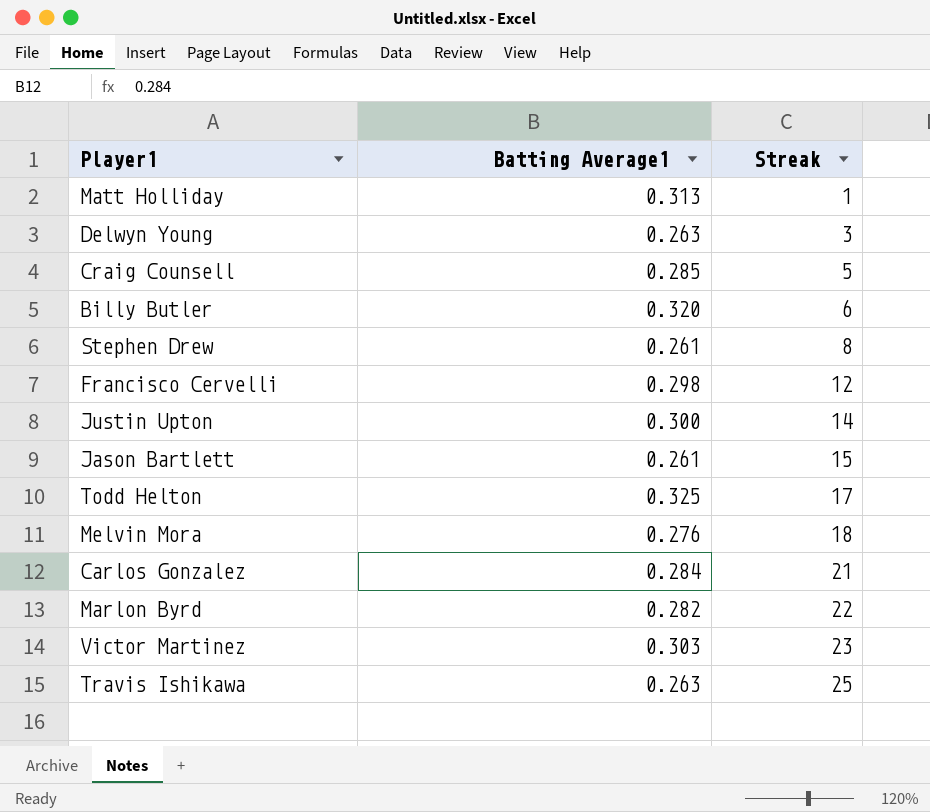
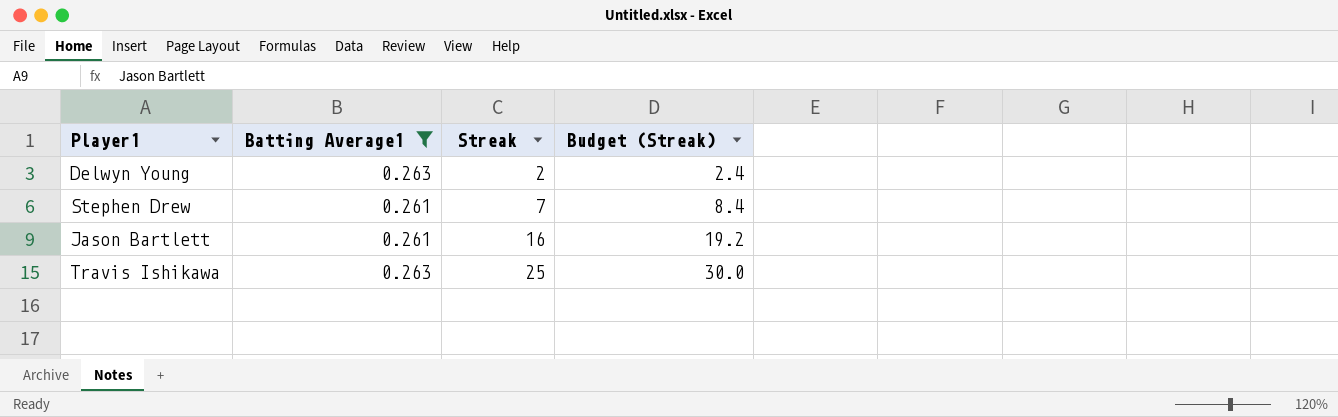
filter: none -> Batting Average1 <= 0.263
column Budget (Streak) | formula: none -> [Streak] * 1.2
Delwyn Young | Streak: 3 -> 2
Stephen Drew | Streak: 8 -> 7
Jason Bartlett | Streak: 15 -> 16

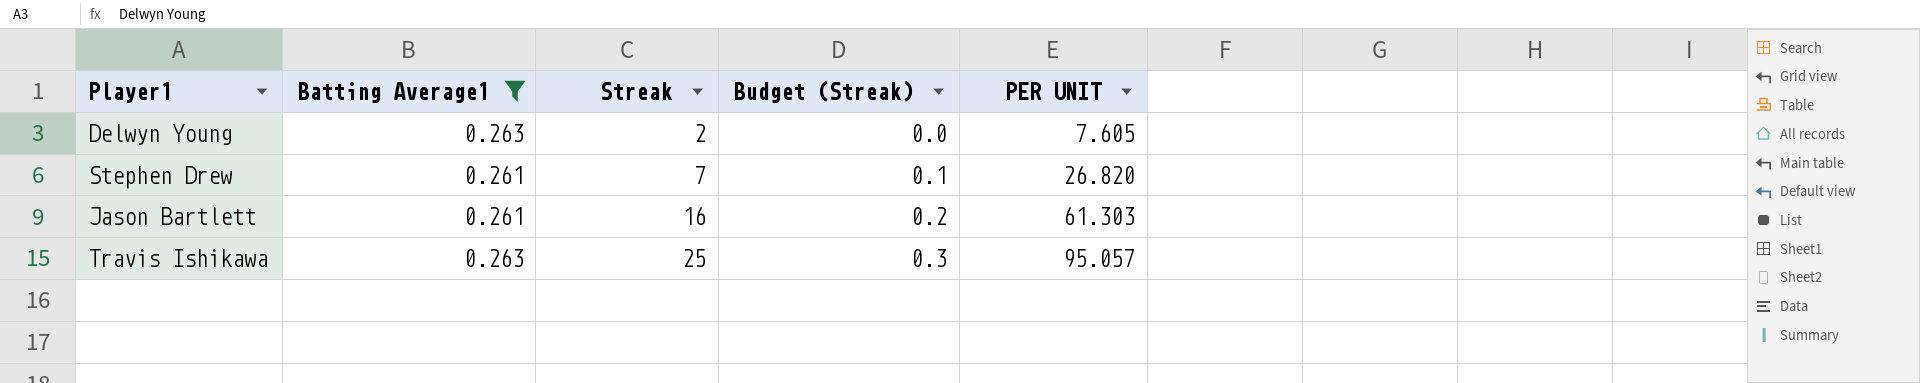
column Budget (Streak) | formula: [Streak] * 1.2 -> [Streak] * 0.01
column PER UNIT | formula: none -> [Streak] / [Batting Average1]

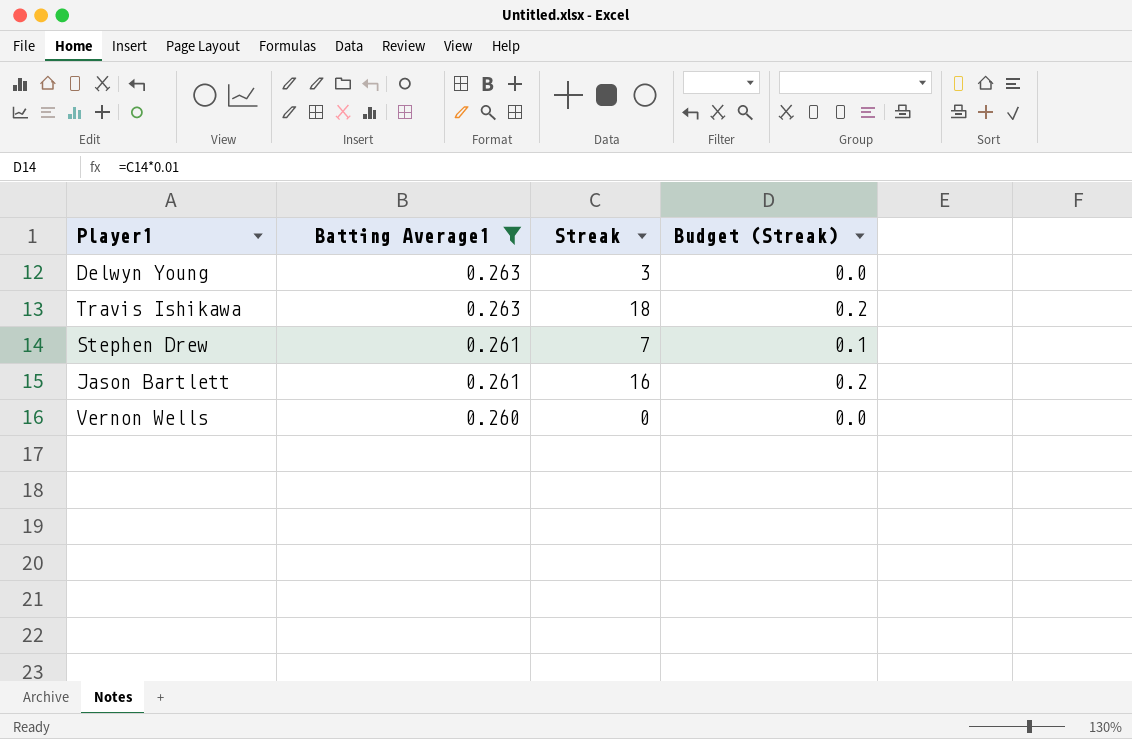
row order: Streak ascending -> Batting Average1 descending
column PER UNIT | formula: [Streak] / [Batting Average1] -> none
Delwyn Young | Streak: 2 -> 3
Travis Ishikawa | Streak: 25 -> 18
Travis Ishikawa | Budget (Streak): 0.3 -> 0.2
row Vernon Wells: none -> 0.260 | 0 | 0.0

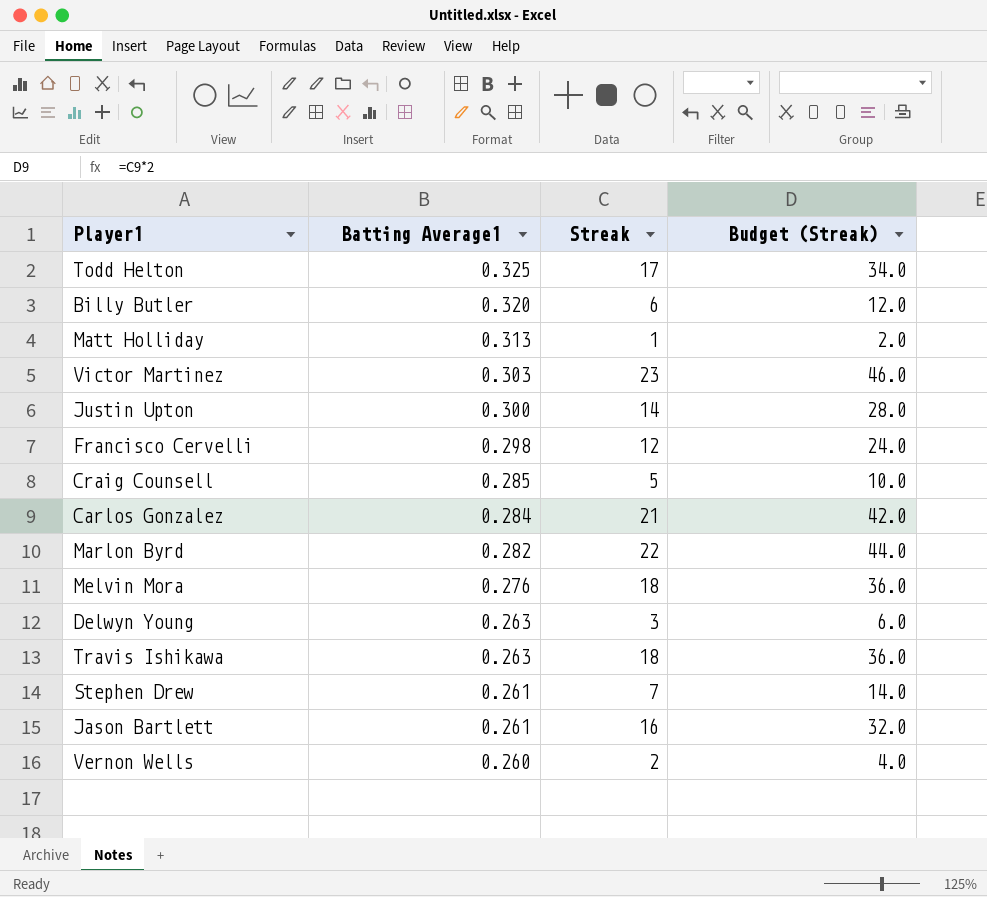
filter: Batting Average1 <= 0.263 -> none
column Budget (Streak) | formula: [Streak] * 0.01 -> [Streak] * 2
Vernon Wells | Streak: 0 -> 2

